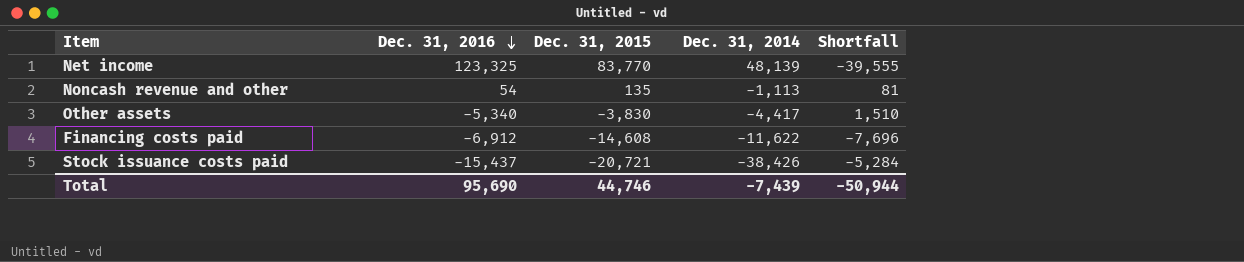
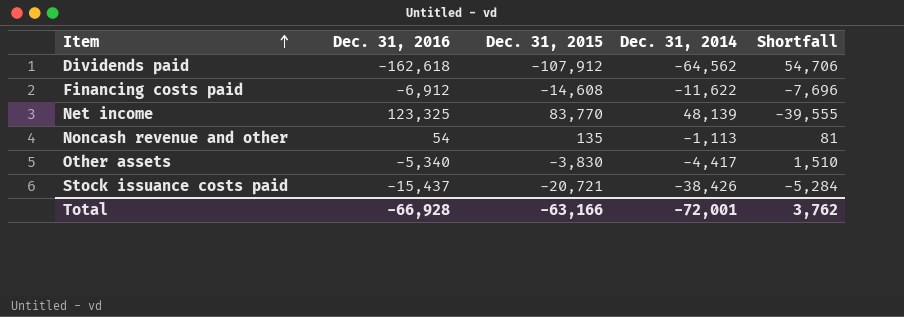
row order: Dec. 31, 2016 descending -> Item ascending
row Dividends paid: none -> -162,618 | -107,912 | -64,562 | 54,706
Total | Dec. 31, 2016: 95,690 -> -66,928
Total | Dec. 31, 2015: 44,746 -> -63,166
Total | Dec. 31, 2014: -7,439 -> -72,001
Total | Shortfall: -50,944 -> 3,762

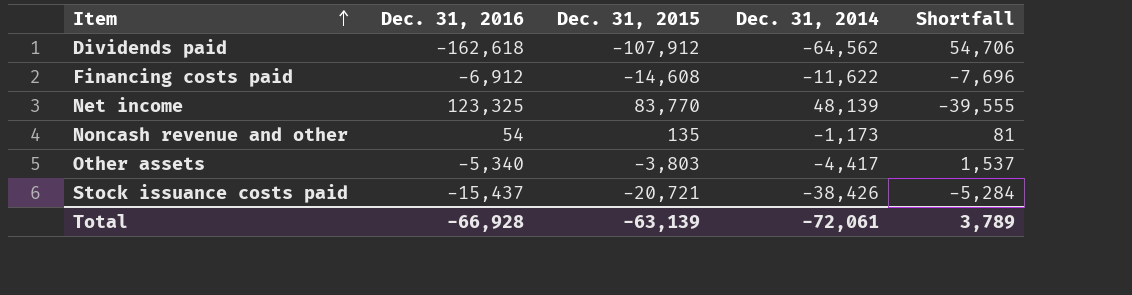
Noncash revenue and other | Dec. 31, 2014: -1,113 -> -1,173
Other assets | Dec. 31, 2015: -3,830 -> -3,803
Other assets | Shortfall: 1,510 -> 1,537
Total | Dec. 31, 2015: -63,166 -> -63,139
Total | Dec. 31, 2014: -72,001 -> -72,061
Total | Shortfall: 3,762 -> 3,789

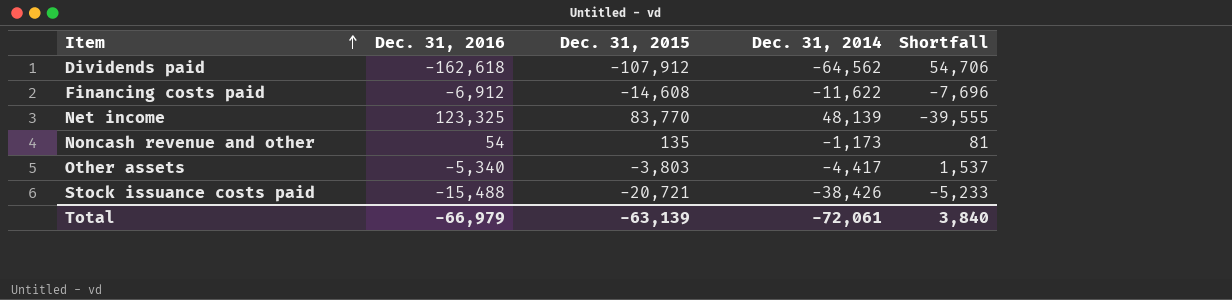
Stock issuance costs paid | Dec. 31, 2016: -15,437 -> -15,488
Stock issuance costs paid | Shortfall: -5,284 -> -5,233
Total | Dec. 31, 2016: -66,928 -> -66,979
Total | Shortfall: 3,789 -> 3,840

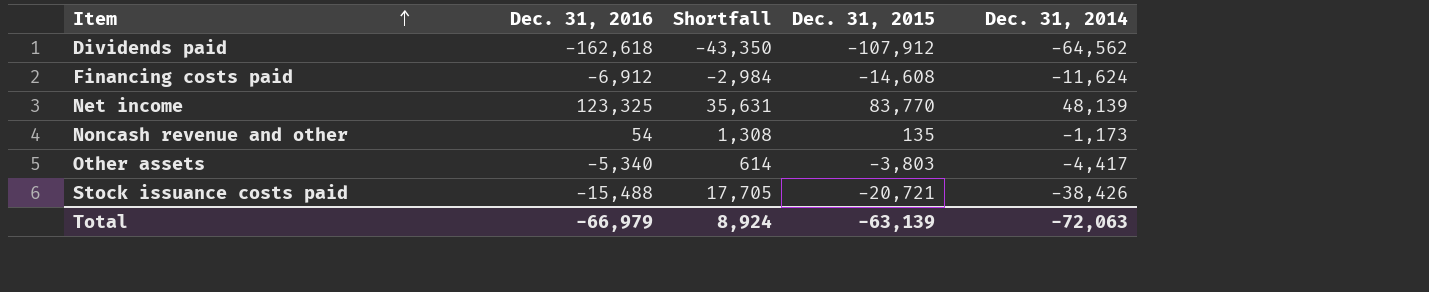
column Shortfall | formula: [Dec. 31, 2015] - [Dec. 31, 2016] -> [Dec. 31, 2015] - [Dec. 31, 2014]
column Shortfall | position: 5 -> 3
Financing costs paid | Dec. 31, 2014: -11,622 -> -11,624
Total | Shortfall: 3,840 -> 8,924
Total | Dec. 31, 2014: -72,061 -> -72,063

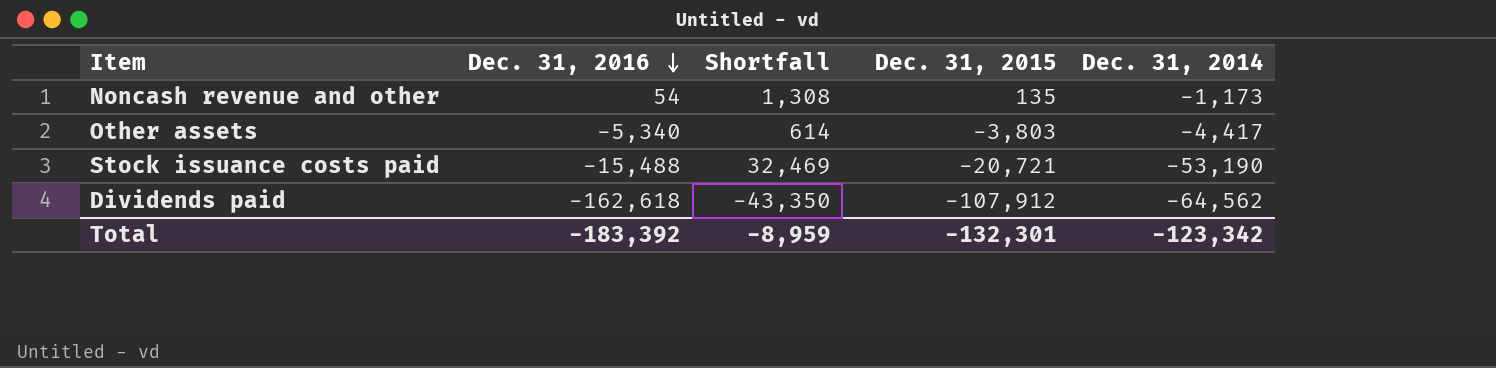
row order: Item ascending -> Dec. 31, 2016 descending
row Financing costs paid: -6,912 | -2,984 | -14,608 | -11,624 -> none
row Net income: 123,325 | 35,631 | 83,770 | 48,139 -> none
Stock issuance costs paid | Shortfall: 17,705 -> 32,469
Stock issuance costs paid | Dec. 31, 2014: -38,426 -> -53,190
Total | Dec. 31, 2016: -66,979 -> -183,392
Total | Shortfall: 8,924 -> -8,959
Total | Dec. 31, 2015: -63,139 -> -132,301
Total | Dec. 31, 2014: -72,063 -> -123,342

